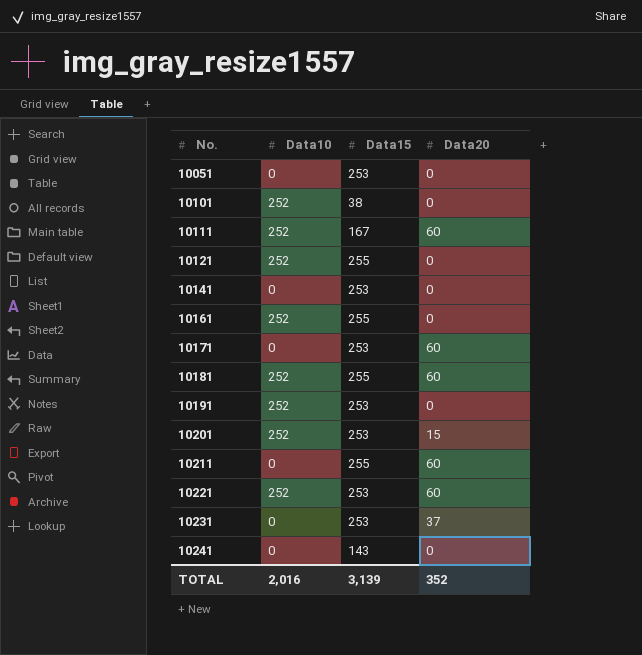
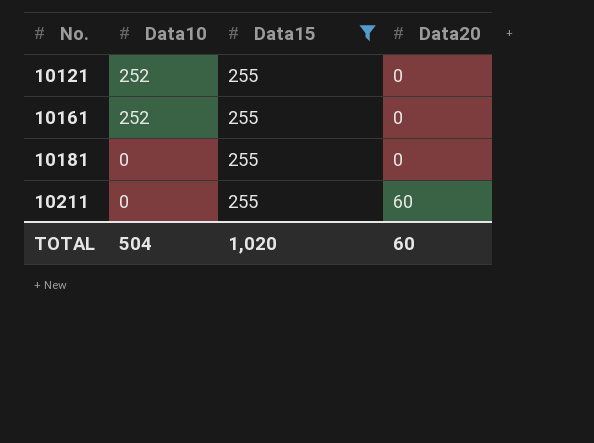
filter: none -> Data15 = 255
10181 | Data10: 252 -> 0
10181 | Data20: 60 -> 0
TOTAL | Data10: 2,016 -> 504
TOTAL | Data15: 3,139 -> 1,020
TOTAL | Data20: 352 -> 60

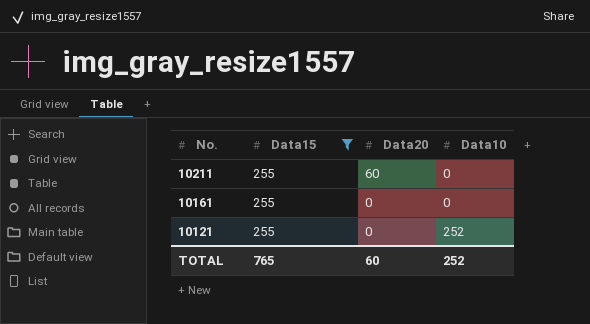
row order: No. ascending -> No. descending
column Data10 | position: 2 -> 4
row 10181: 0 | 255 | 0 -> none
10161 | Data10: 252 -> 0
TOTAL | Data15: 1,020 -> 765
TOTAL | Data10: 504 -> 252

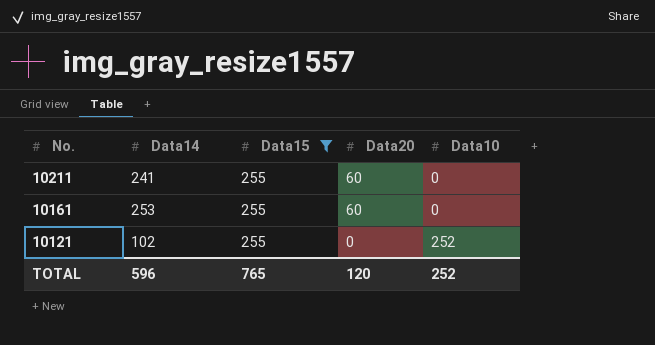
column Data14 | position: none -> 2
10161 | Data20: 0 -> 60
TOTAL | Data20: 60 -> 120

